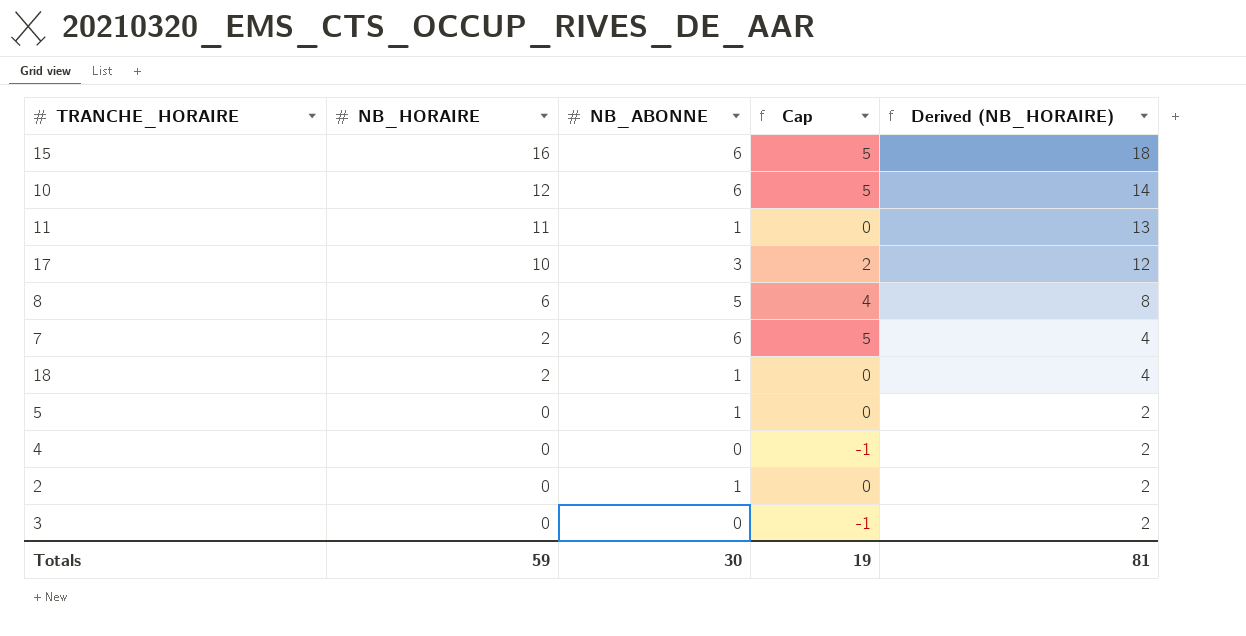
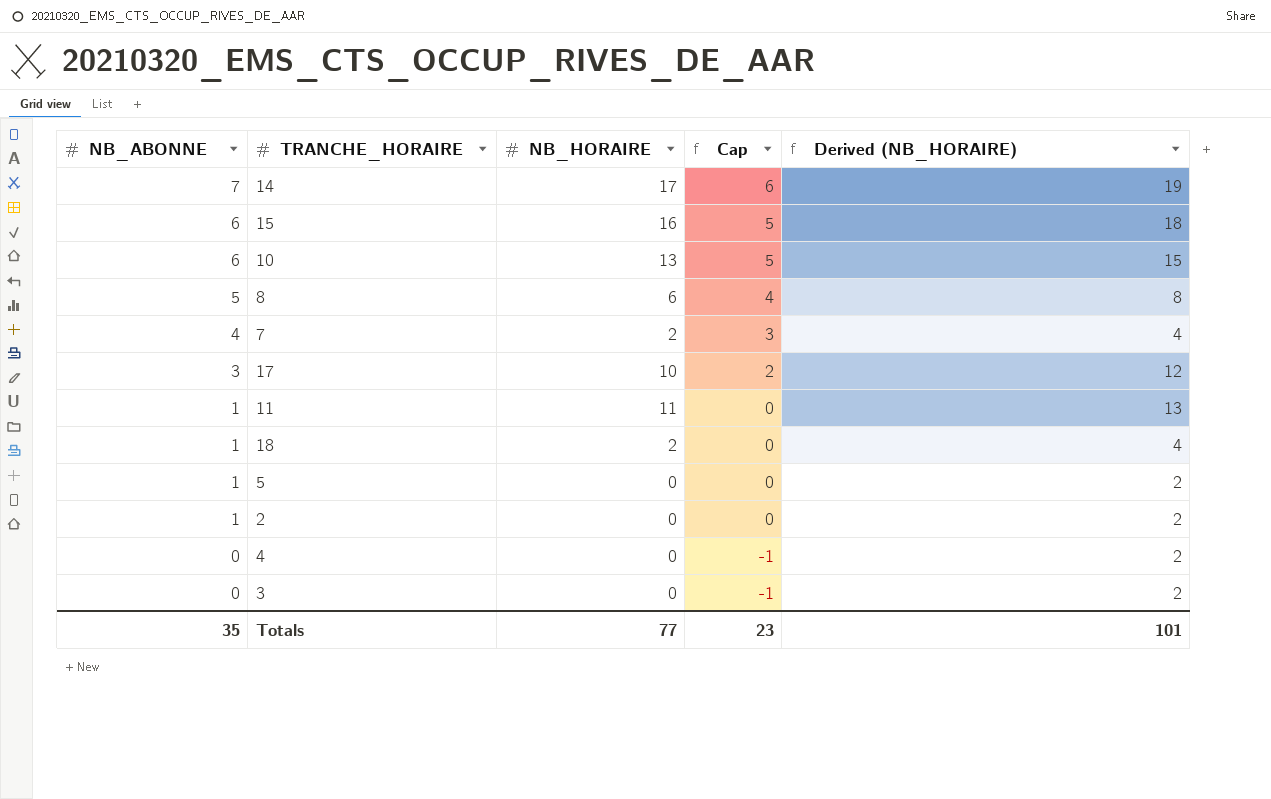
row order: NB_HORAIRE descending -> NB_ABONNE descending
column NB_ABONNE | position: 3 -> 1
row 14: none -> 7 | 17 | 6 | 19
10 | NB_HORAIRE: 12 -> 13
10 | Derived (NB_HORAIRE): 14 -> 15
7 | NB_ABONNE: 6 -> 4
7 | Cap: 5 -> 3
Totals | NB_ABONNE: 30 -> 35
Totals | NB_HORAIRE: 59 -> 77
Totals | Cap: 19 -> 23
Totals | Derived (NB_HORAIRE): 81 -> 101

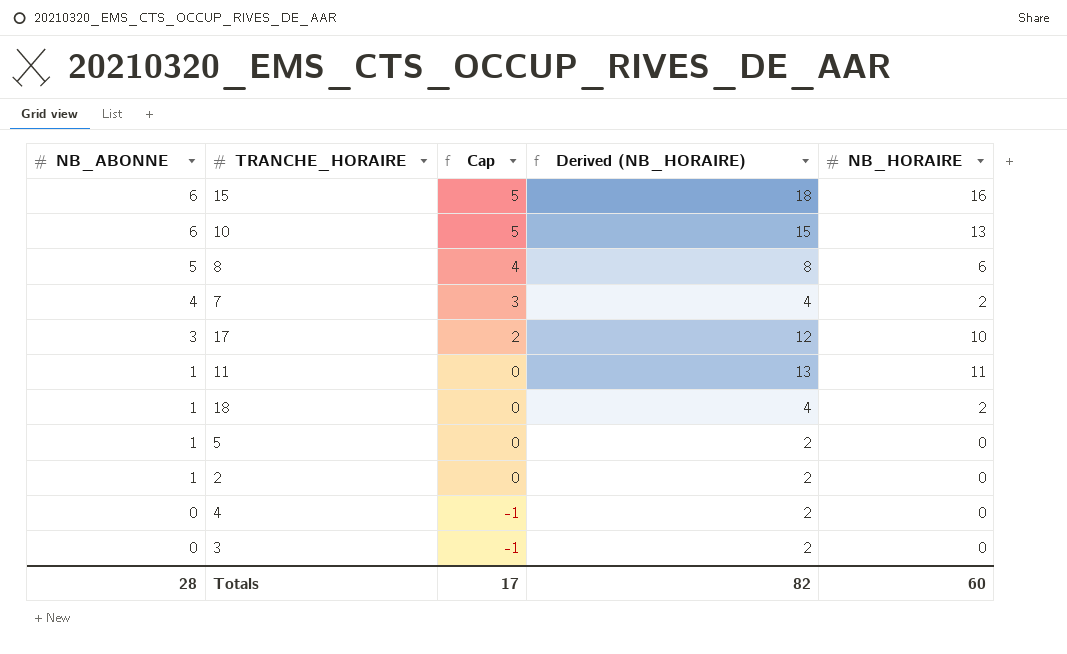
column NB_HORAIRE | position: 3 -> 5
row 14: 7 | 17 | 6 | 19 -> none
Totals | NB_ABONNE: 35 -> 28
Totals | Cap: 23 -> 17
Totals | Derived (NB_HORAIRE): 101 -> 82
Totals | NB_HORAIRE: 77 -> 60

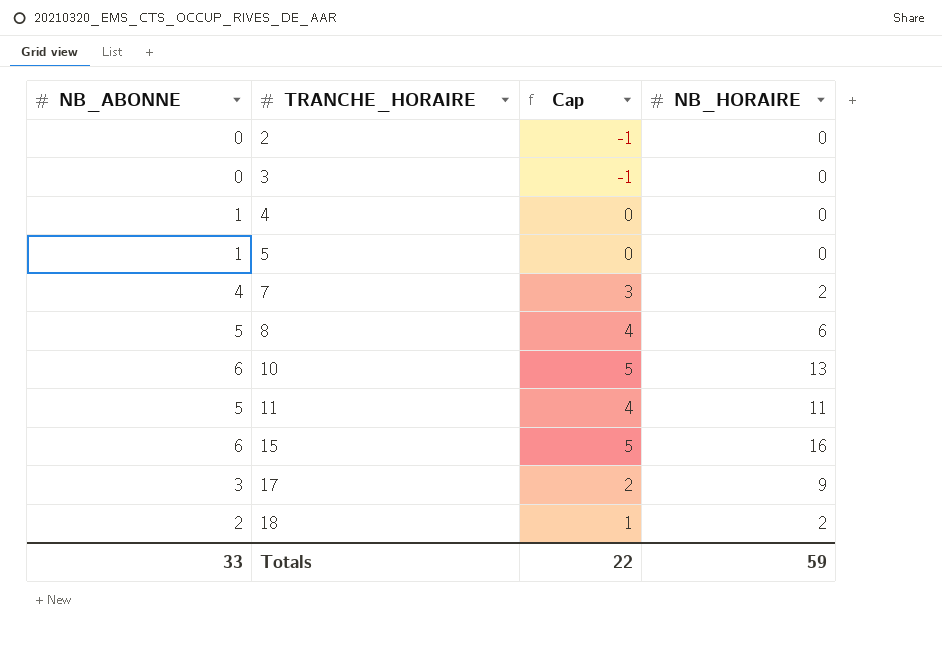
row order: NB_ABONNE descending -> TRANCHE_HORAIRE ascending
column Derived (NB_HORAIRE) | formula: [NB_HORAIRE] + 2 -> none
2 | NB_ABONNE: 1 -> 0
2 | Cap: 0 -> -1
4 | NB_ABONNE: 0 -> 1
4 | Cap: -1 -> 0
11 | NB_ABONNE: 1 -> 5
11 | Cap: 0 -> 4
17 | NB_HORAIRE: 10 -> 9
18 | NB_ABONNE: 1 -> 2
18 | Cap: 0 -> 1
Totals | NB_ABONNE: 28 -> 33
Totals | Cap: 17 -> 22
Totals | NB_HORAIRE: 60 -> 59

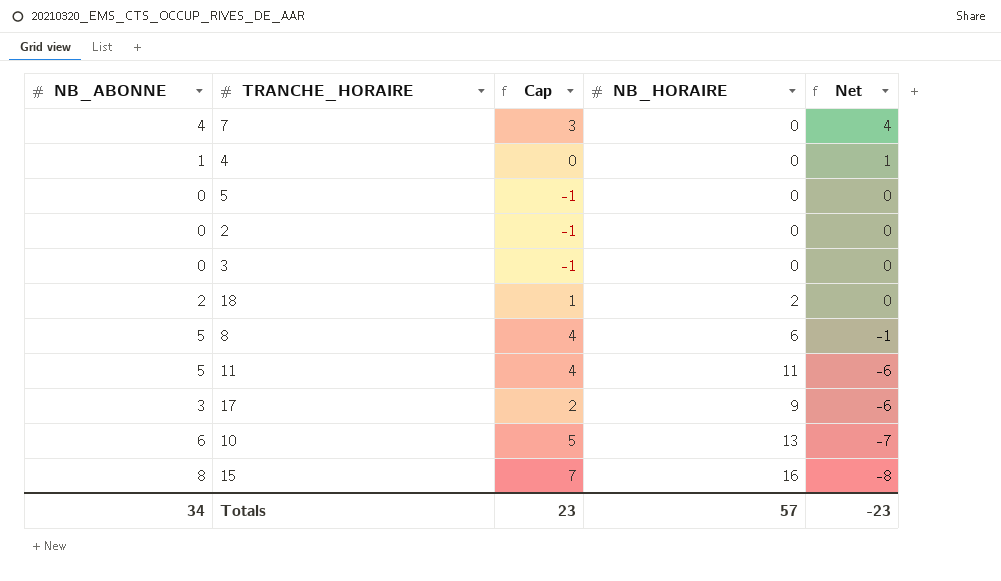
row order: TRANCHE_HORAIRE ascending -> Net descending
column Net | formula: none -> [NB_ABONNE] - [NB_HORAIRE]
7 | NB_HORAIRE: 2 -> 0
5 | NB_ABONNE: 1 -> 0
5 | Cap: 0 -> -1
15 | NB_ABONNE: 6 -> 8
15 | Cap: 5 -> 7
Totals | NB_ABONNE: 33 -> 34
Totals | Cap: 22 -> 23
Totals | NB_HORAIRE: 59 -> 57

